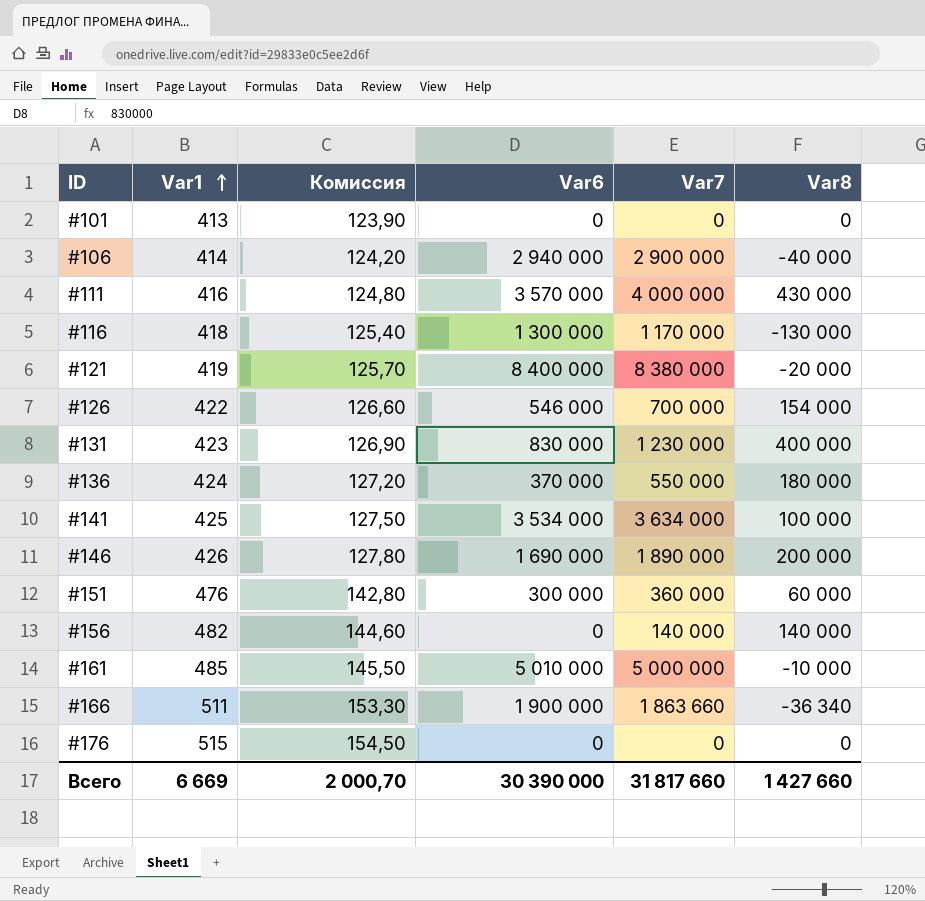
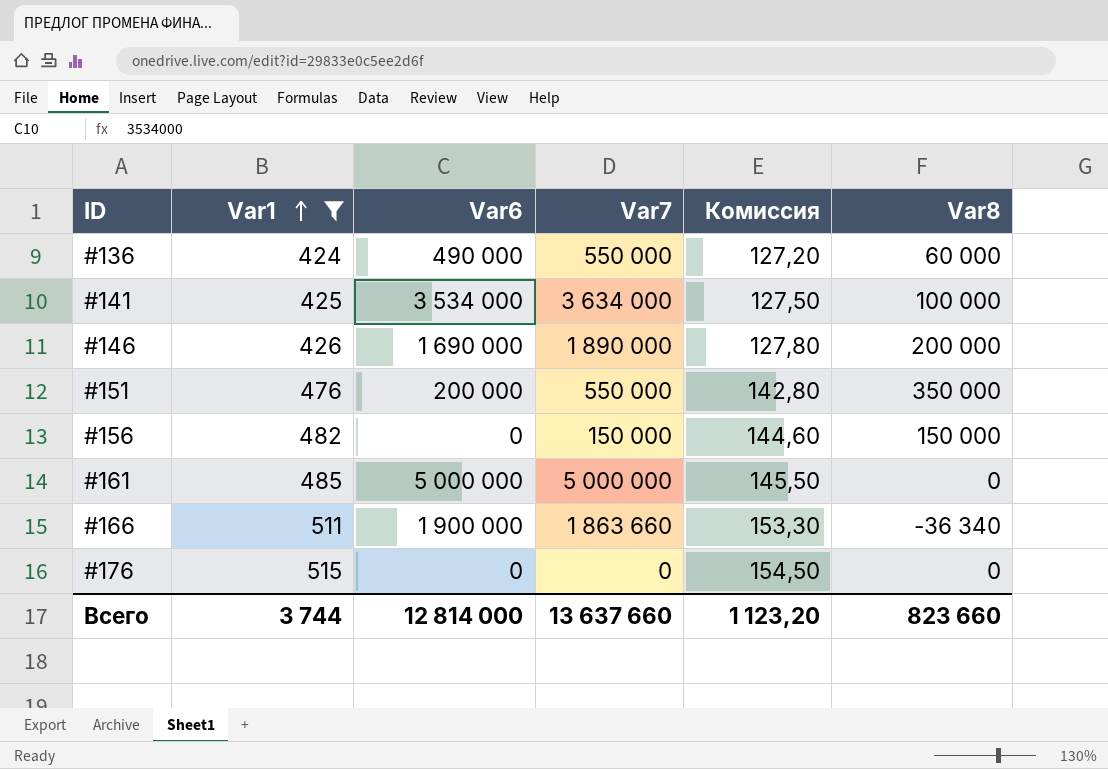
filter: none -> Var1 >= 424
column Комиссия | position: 3 -> 5
#136 | Var6: 370 000 -> 490 000
#136 | Var8: 180 000 -> 60 000
#151 | Var6: 300 000 -> 200 000
#151 | Var7: 360 000 -> 550 000
#151 | Var8: 60 000 -> 350 000
#156 | Var7: 140 000 -> 150 000
#156 | Var8: 140 000 -> 150 000
#161 | Var6: 5 010 000 -> 5 000 000
#161 | Var8: -10 000 -> 0
Всего | Var1: 6 669 -> 3 744
Всего | Var6: 30 390 000 -> 12 814 000
Всего | Var7: 31 817 660 -> 13 637 660
Всего | Комиссия: 2 000,70 -> 1 123,20
Всего | Var8: 1 427 660 -> 823 660

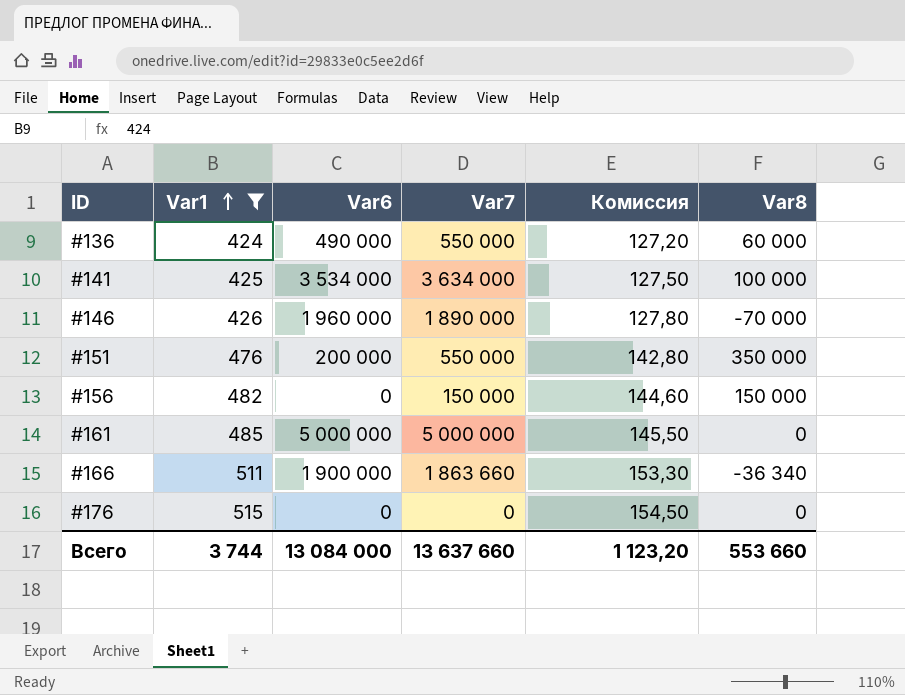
#146 | Var6: 1 690 000 -> 1 960 000
#146 | Var8: 200 000 -> -70 000
Всего | Var6: 12 814 000 -> 13 084 000
Всего | Var8: 823 660 -> 553 660

